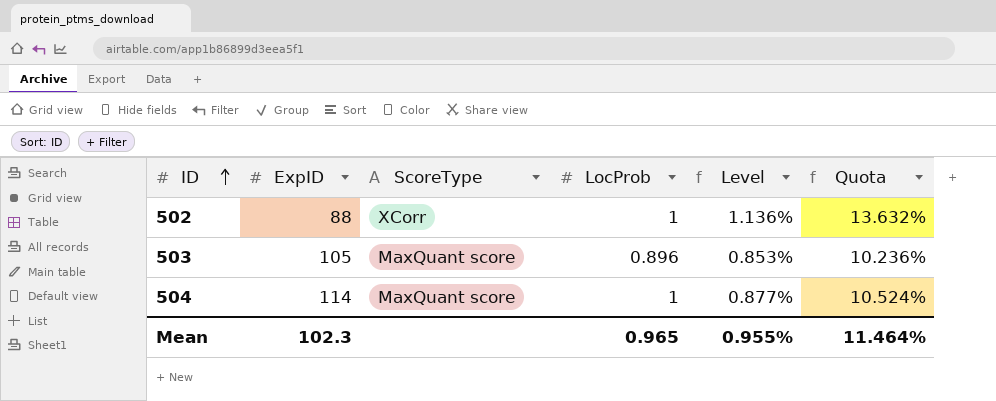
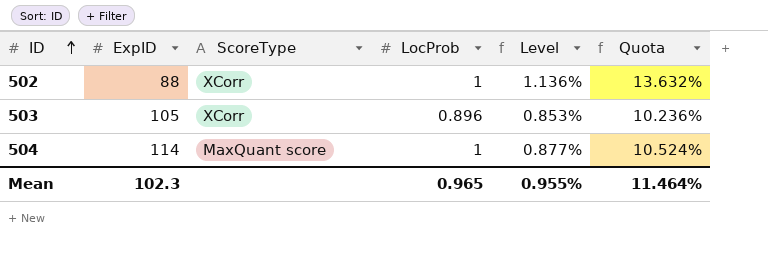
503 | ScoreType: MaxQuant score -> XCorr

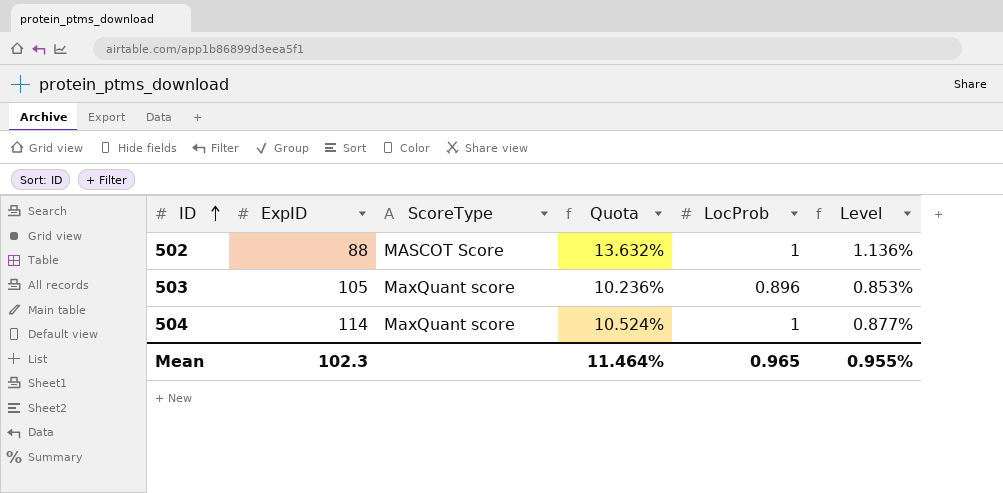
column Quota | position: 6 -> 4
502 | ScoreType: XCorr -> MASCOT Score
503 | ScoreType: XCorr -> MaxQuant score

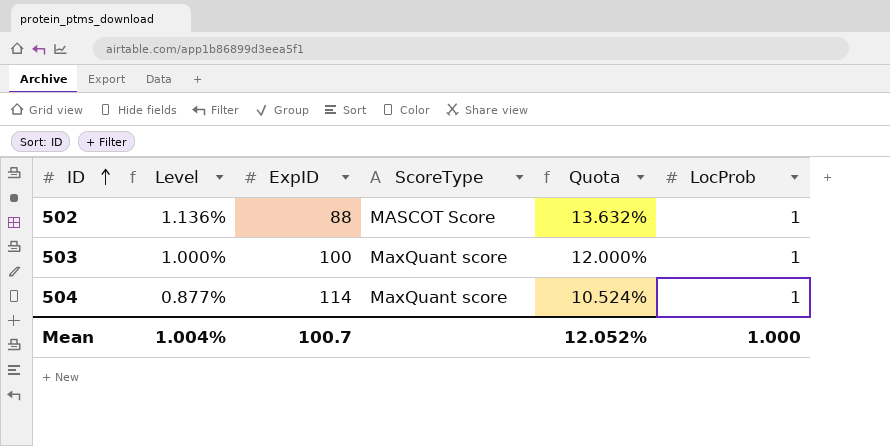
column Level | position: 6 -> 2
503 | Level: 0.853% -> 1.000%
503 | ExpID: 105 -> 100
503 | Quota: 10.236% -> 12.000%
503 | LocProb: 0.896 -> 1
Mean | Level: 0.955% -> 1.004%
Mean | ExpID: 102.3 -> 100.7
Mean | Quota: 11.464% -> 12.052%
Mean | LocProb: 0.965 -> 1.000

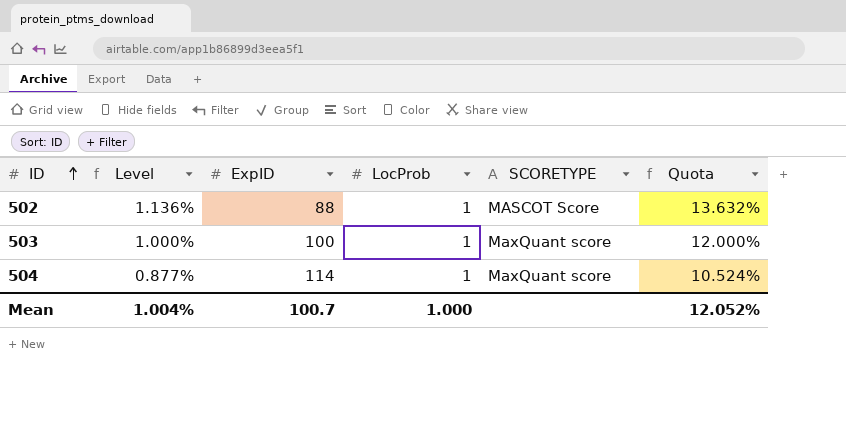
column LocProb | position: 6 -> 4
column name: ScoreType -> SCORETYPE

